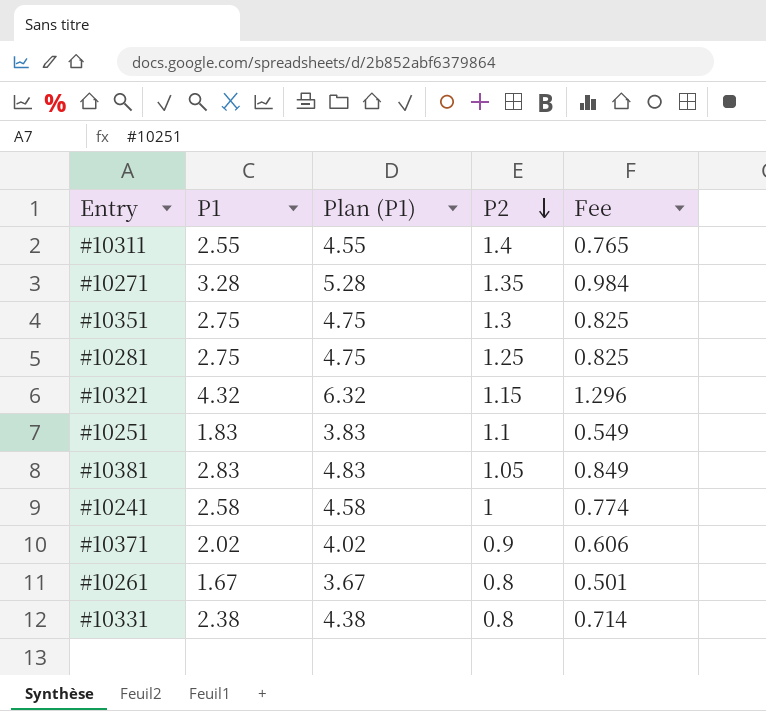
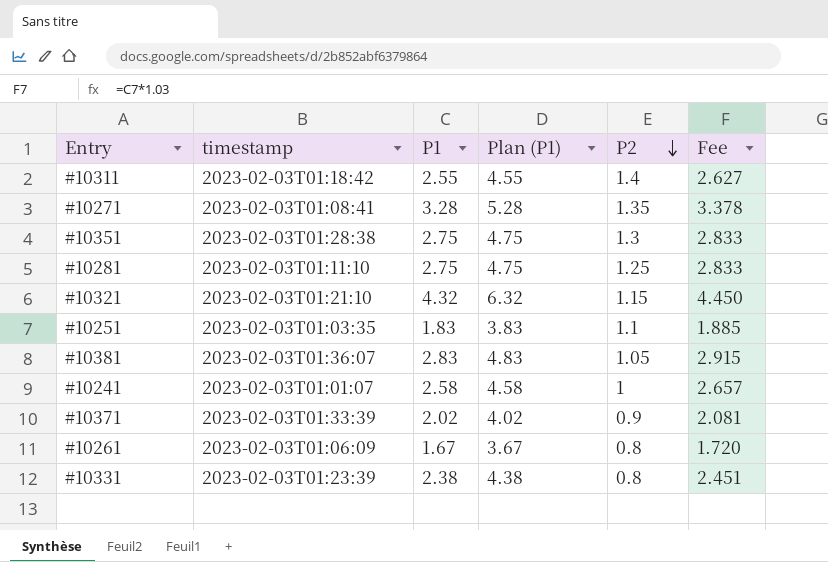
column timestamp | position: none -> 2
column Fee | formula: [P1] * 0.3 -> [P1] * 1.03

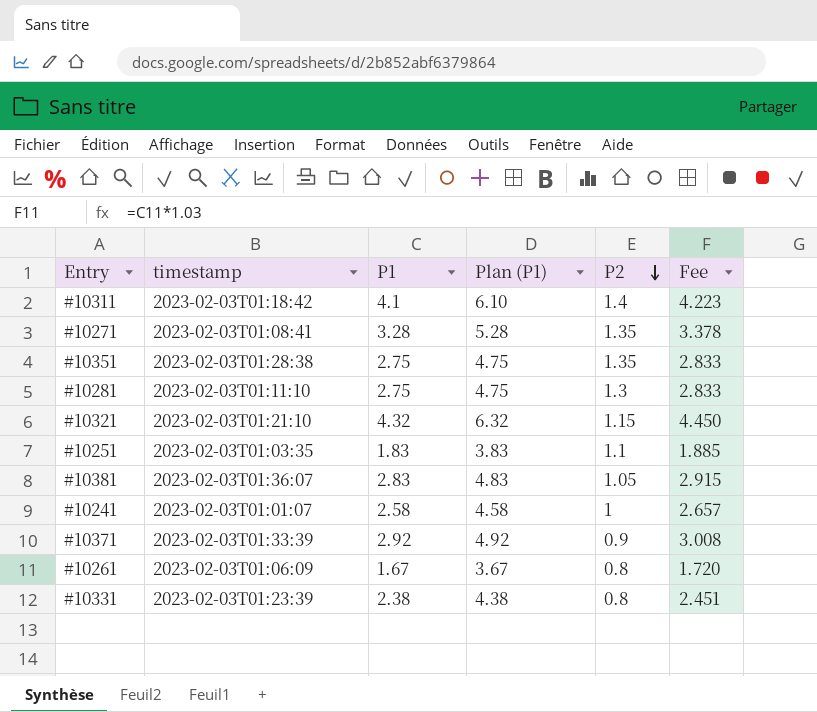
#10311 | P1: 2.55 -> 4.1
#10311 | Plan (P1): 4.55 -> 6.10
#10311 | Fee: 2.627 -> 4.223
#10351 | P2: 1.3 -> 1.35
#10281 | P2: 1.25 -> 1.3
#10371 | P1: 2.02 -> 2.92
#10371 | Plan (P1): 4.02 -> 4.92
#10371 | Fee: 2.081 -> 3.008

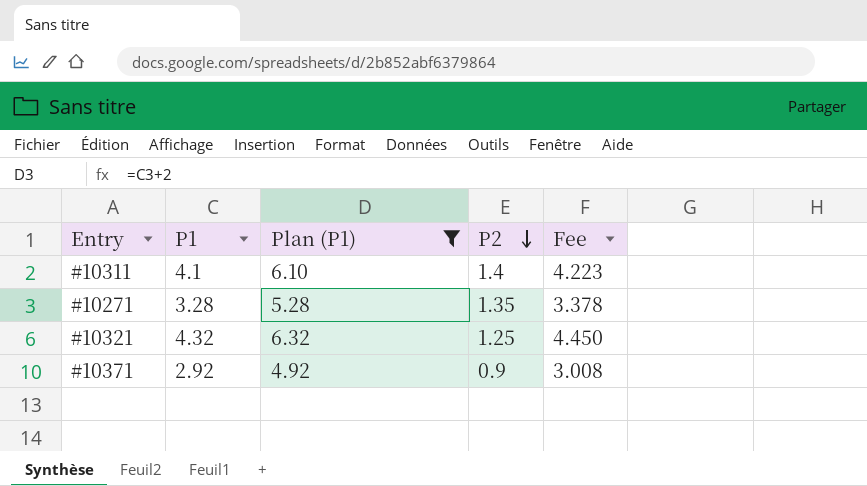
filter: none -> Plan (P1) >= 4.92
column timestamp | position: 2 -> none
#10321 | P2: 1.15 -> 1.25

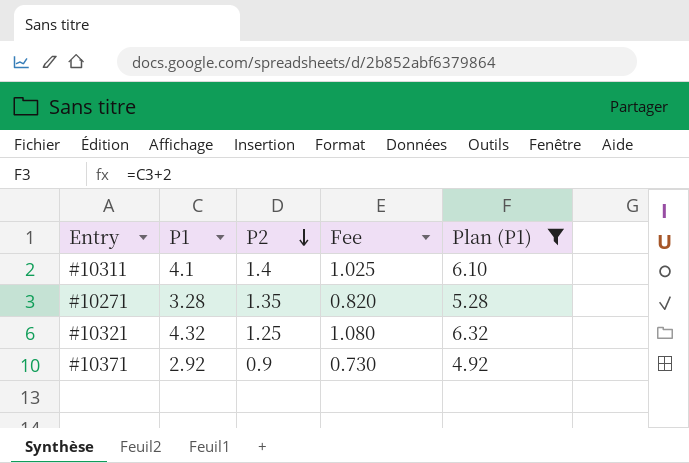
column Fee | formula: [P1] * 1.03 -> [P1] * 0.25
column Plan (P1) | position: 3 -> 5

